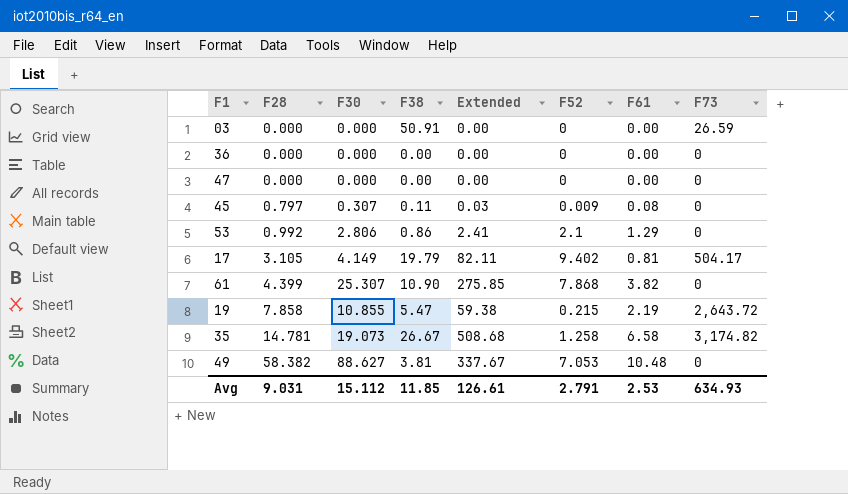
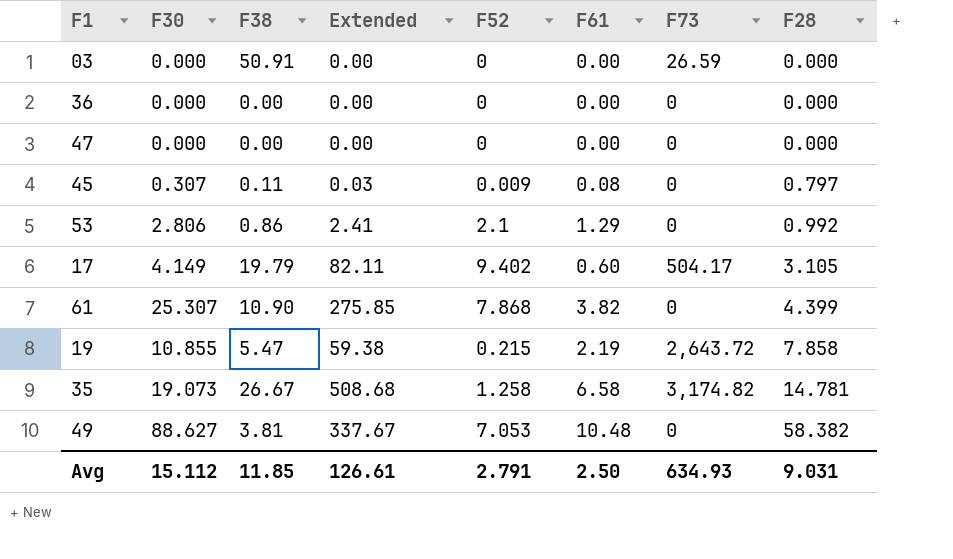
column F28 | position: 2 -> 8
17 | F61: 0.81 -> 0.60
Avg | F61: 2.53 -> 2.50

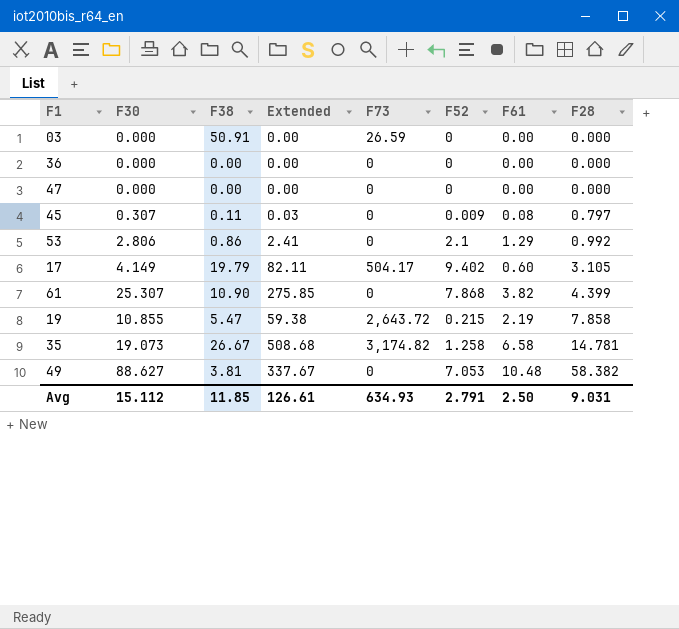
column F73 | position: 7 -> 5

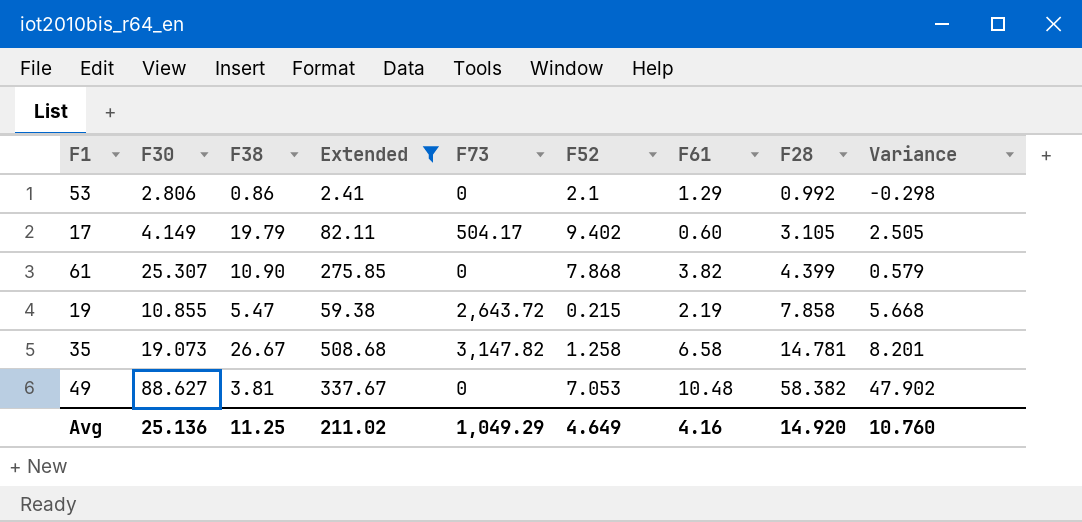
filter: none -> Extended >= 2.41
column Variance | formula: none -> [F28] - [F61]
35 | F73: 3,174.82 -> 3,147.82
Avg | F30: 15.112 -> 25.136
Avg | F38: 11.85 -> 11.25
Avg | Extended: 126.61 -> 211.02
Avg | F73: 634.93 -> 1,049.29
Avg | F52: 2.791 -> 4.649
Avg | F61: 2.50 -> 4.16
Avg | F28: 9.031 -> 14.920

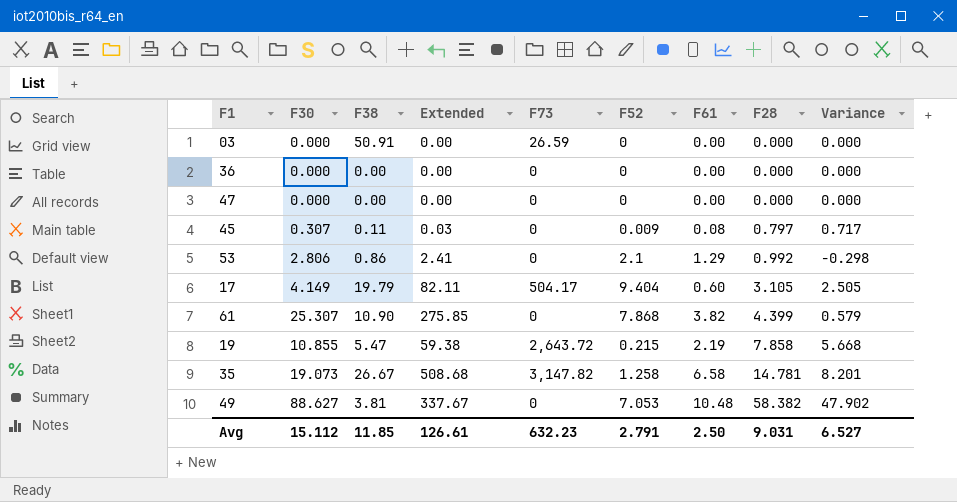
filter: Extended >= 2.41 -> none
17 | F52: 9.402 -> 9.404
Avg | F30: 25.136 -> 15.112
Avg | F38: 11.25 -> 11.85
Avg | Extended: 211.02 -> 126.61
Avg | F73: 1,049.29 -> 632.23
Avg | F52: 4.649 -> 2.791
Avg | F61: 4.16 -> 2.50
Avg | F28: 14.920 -> 9.031
Avg | Variance: 10.760 -> 6.527

